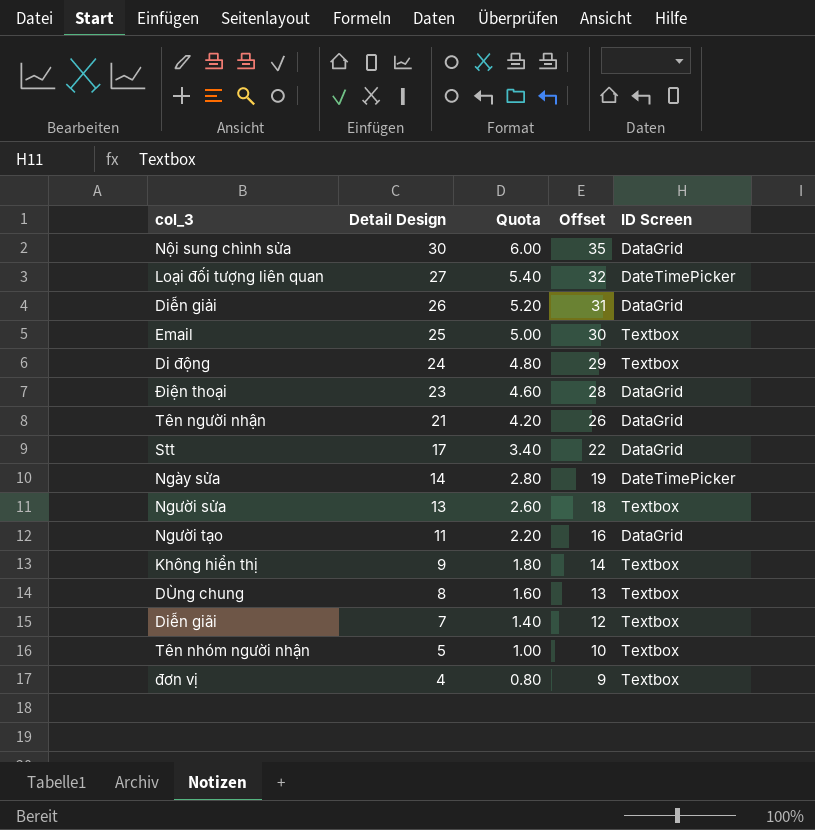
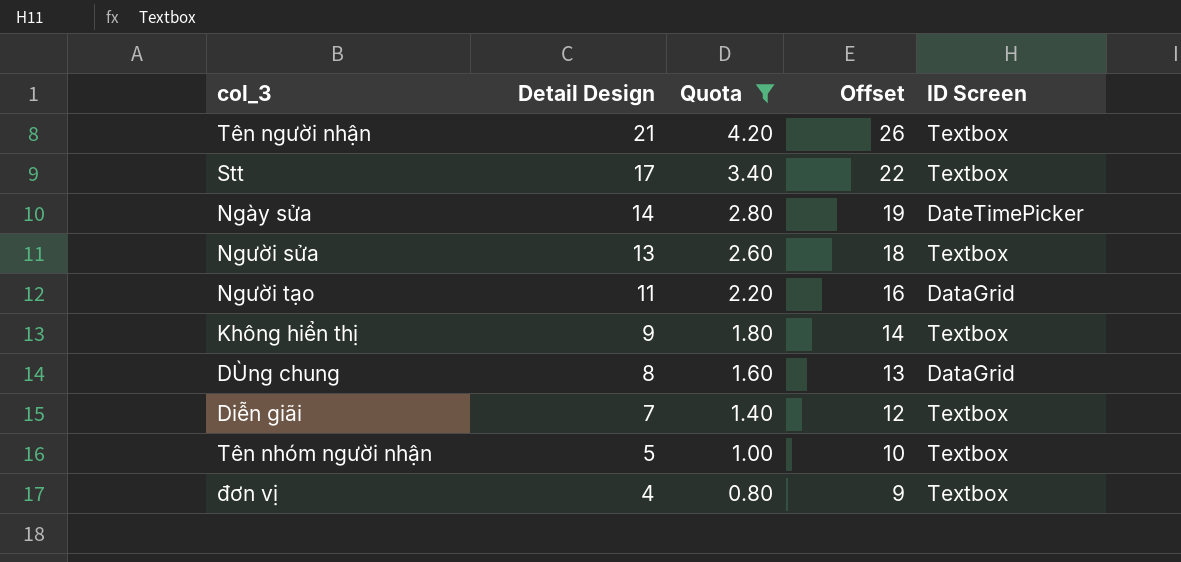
filter: none -> Quota <= 4.20
Tên người nhận | ID Screen: DataGrid -> Textbox
Stt | ID Screen: DataGrid -> Textbox
DÙng chung | ID Screen: Textbox -> DataGrid

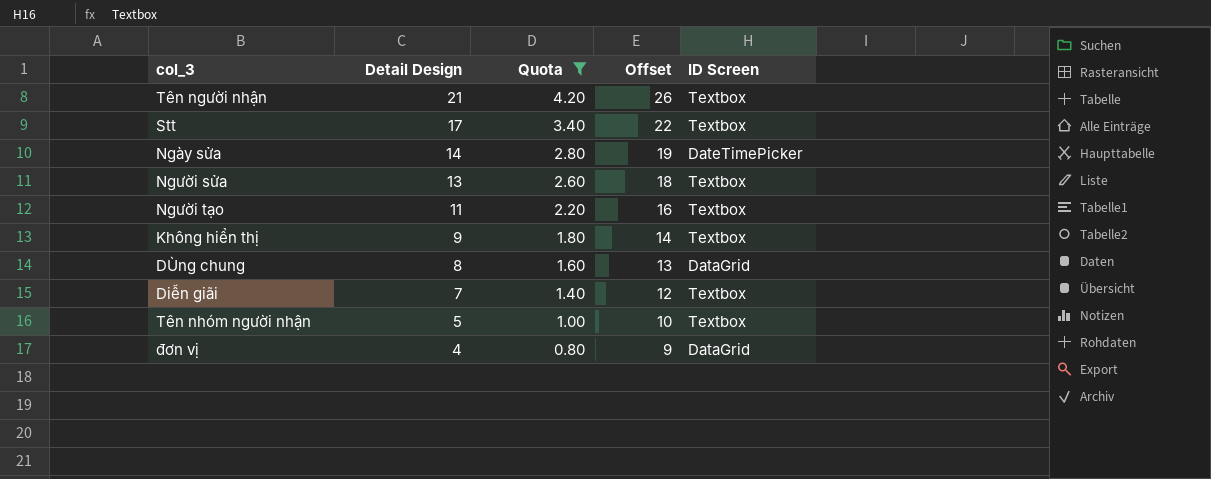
Người tạo | ID Screen: DataGrid -> Textbox
đơn vị | ID Screen: Textbox -> DataGrid

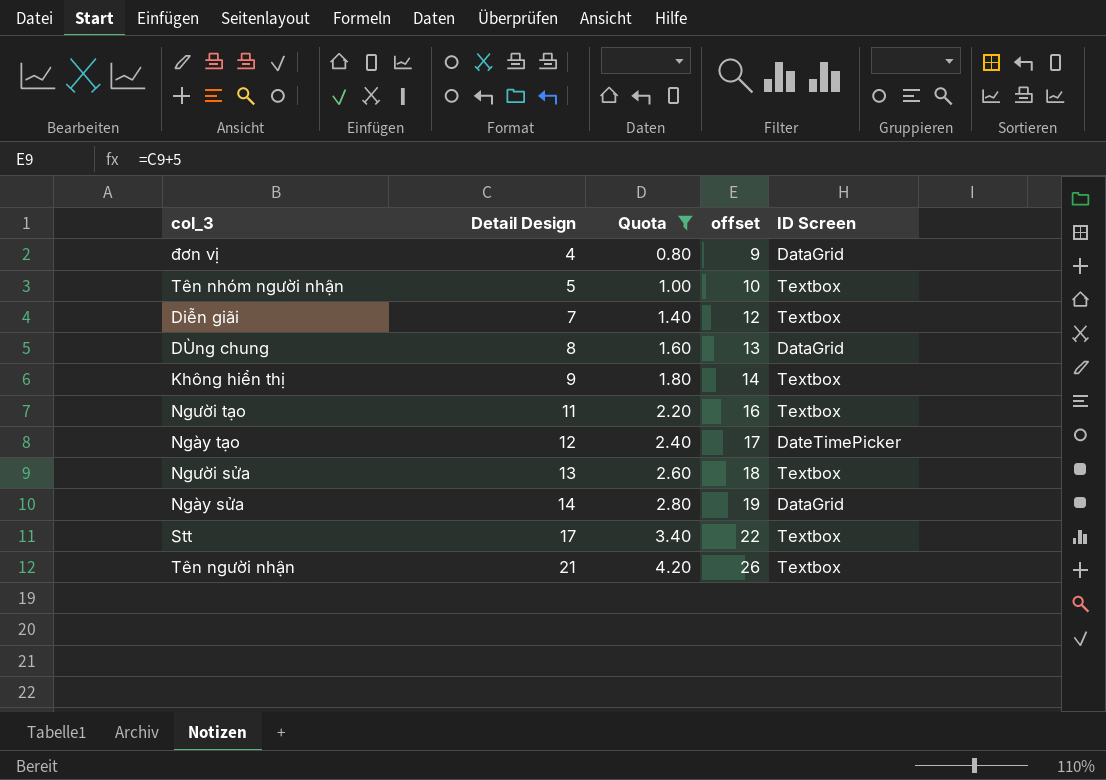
row order: Detail Design descending -> Detail Design ascending
column name: Offset -> offset
row Ngày tạo: none -> 12 | 2.40 | 17 | DateTimePicker
Ngày sửa | ID Screen: DateTimePicker -> DataGrid

